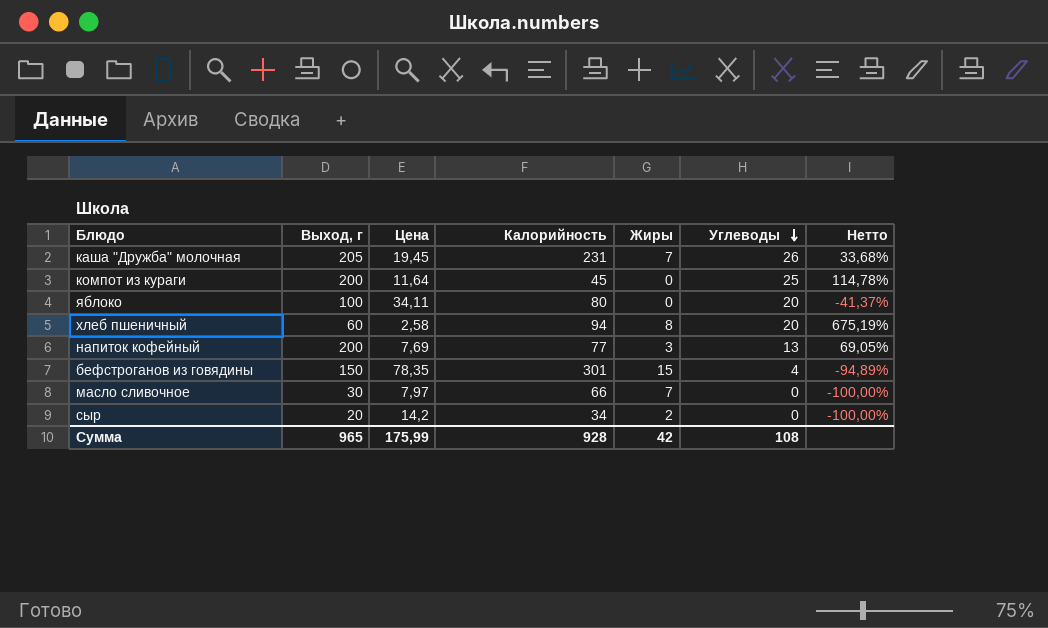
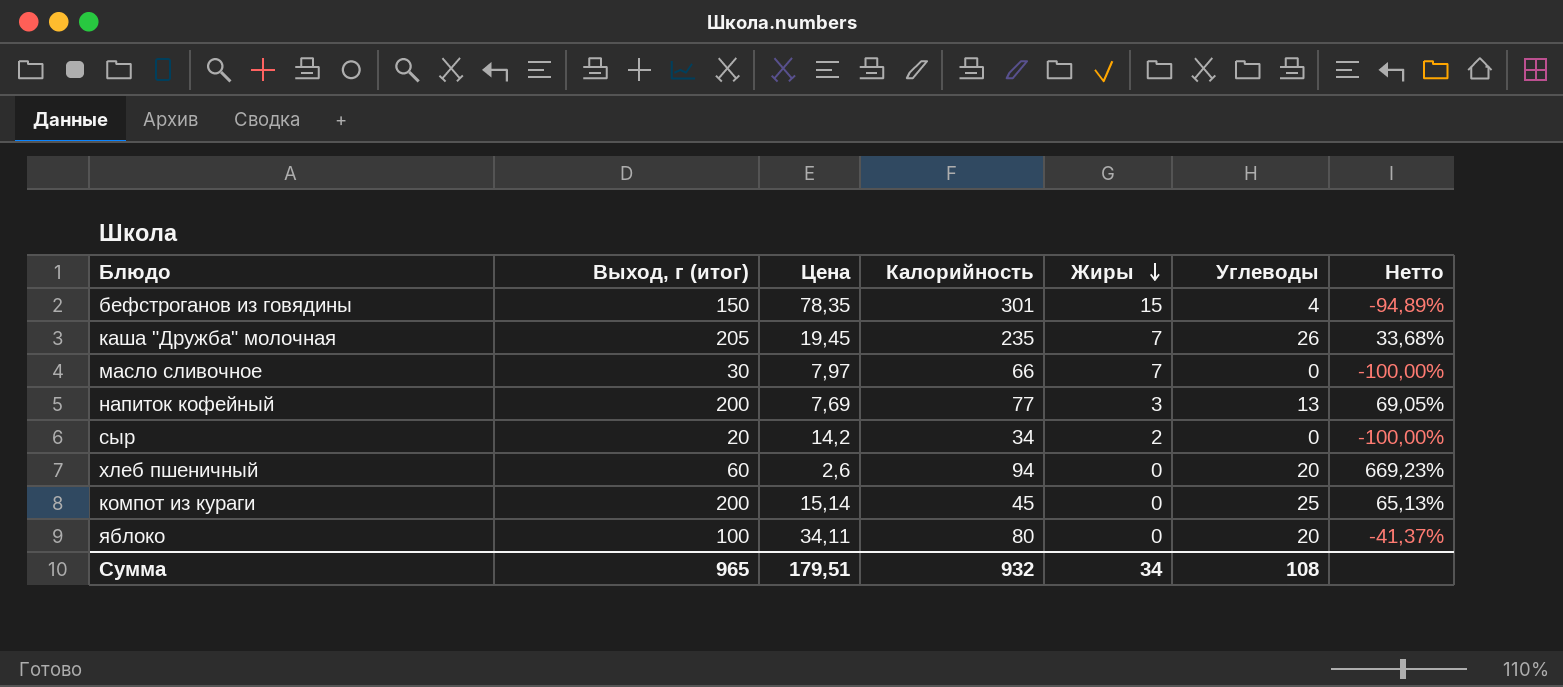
row order: Углеводы descending -> Жиры descending
column name: Выход, г -> Выход, г (итог)
каша "Дружба" молочная | Калорийность: 231 -> 235
хлеб пшеничный | Цена: 2,58 -> 2,6
хлеб пшеничный | Жиры: 8 -> 0
хлеб пшеничный | Нетто: 675,19% -> 669,23%
компот из кураги | Цена: 11,64 -> 15,14
компот из кураги | Нетто: 114,78% -> 65,13%
Сумма | Цена: 175,99 -> 179,51
Сумма | Калорийность: 928 -> 932
Сумма | Жиры: 42 -> 34

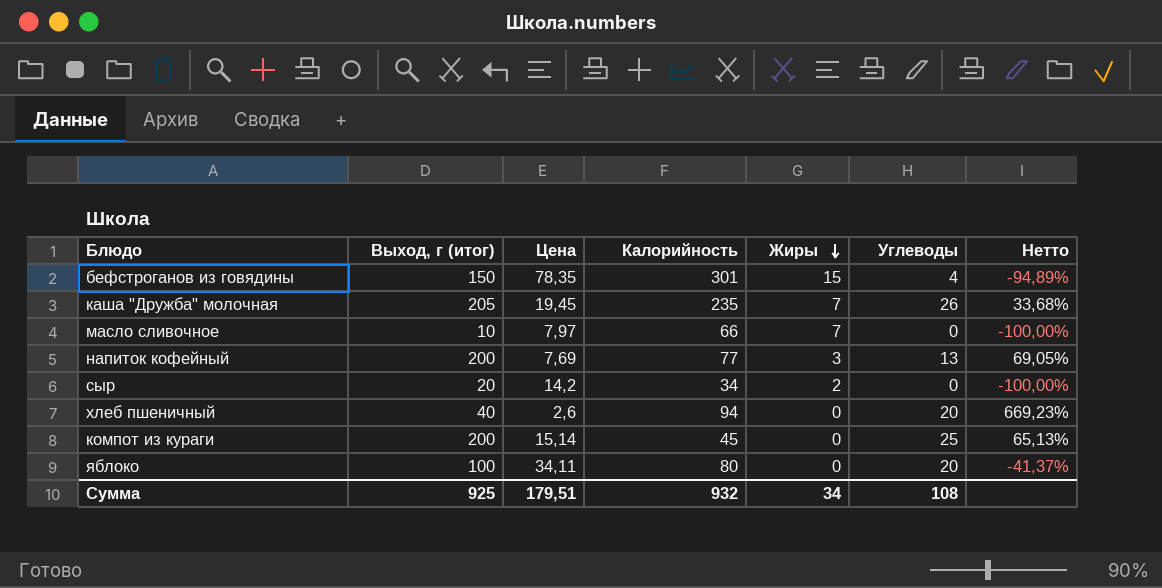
масло сливочное | Выход, г (итог): 30 -> 10
хлеб пшеничный | Выход, г (итог): 60 -> 40
Сумма | Выход, г (итог): 965 -> 925

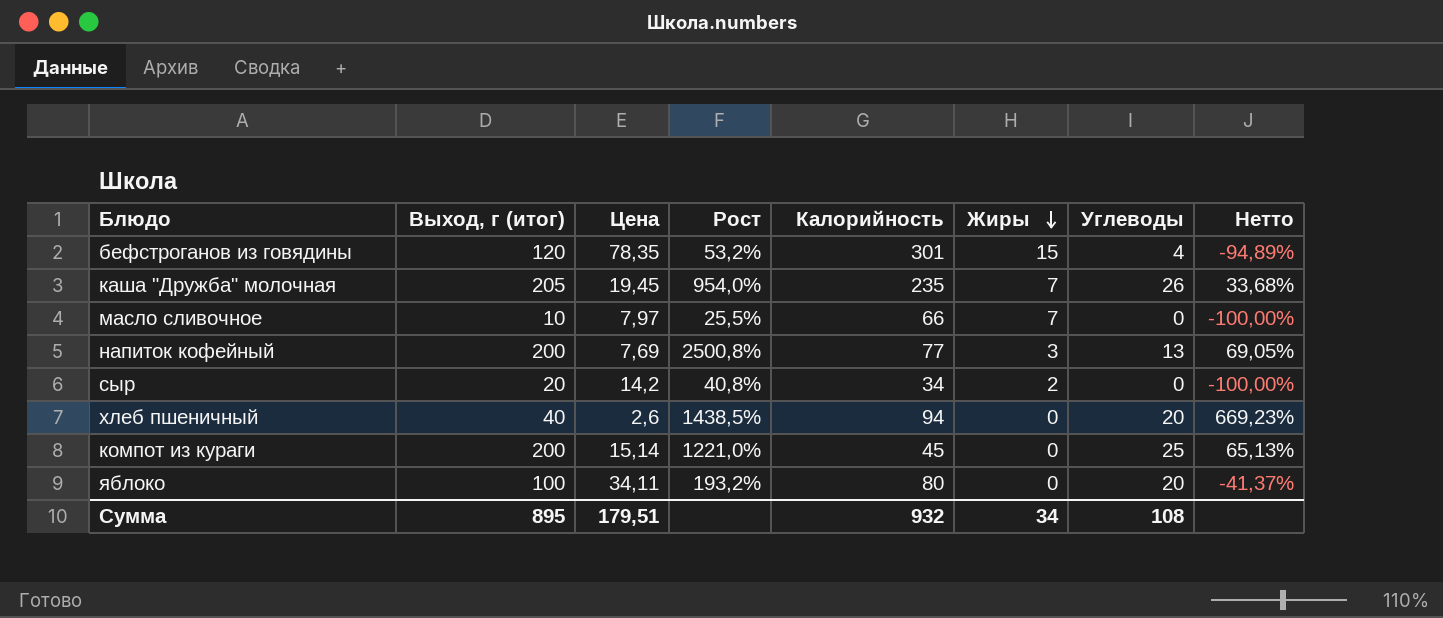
column Рост | formula: none -> ([Выход, г (итог)] - [Цена]) / [Цена]
бефстроганов из говядины | Выход, г (итог): 150 -> 120
Сумма | Выход, г (итог): 925 -> 895

